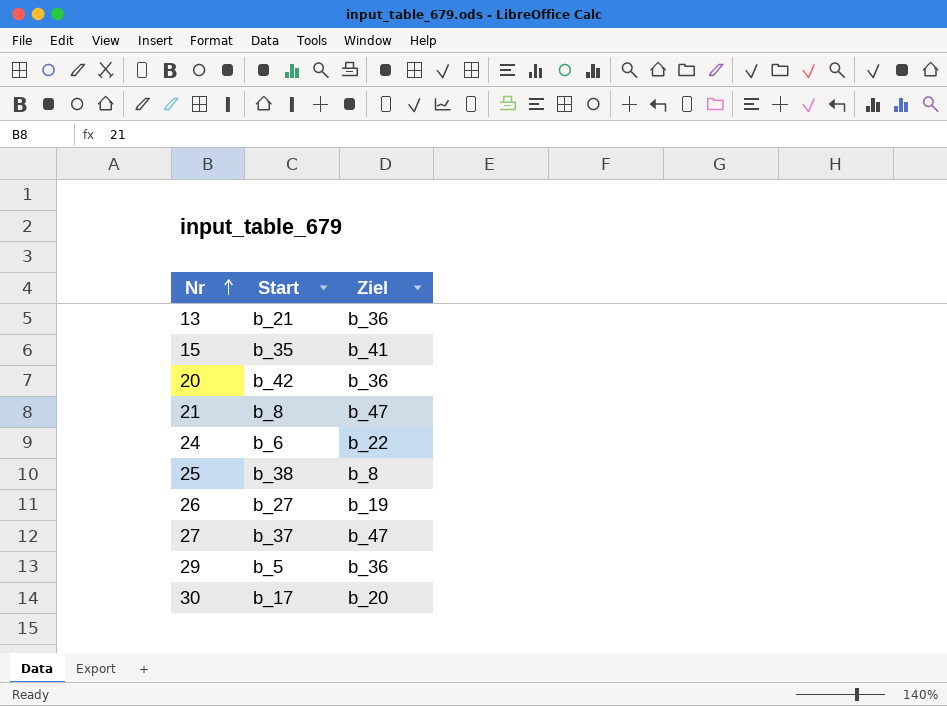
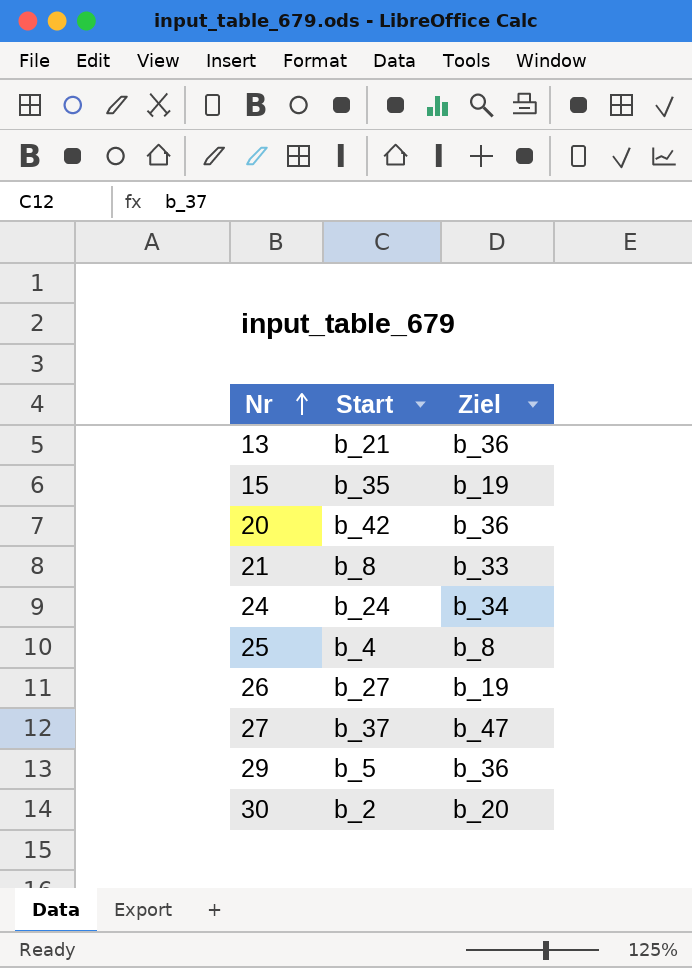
15 | Ziel: b_41 -> b_19
21 | Ziel: b_47 -> b_33
24 | Start: b_6 -> b_24
24 | Ziel: b_22 -> b_34
25 | Start: b_38 -> b_4
30 | Start: b_17 -> b_2

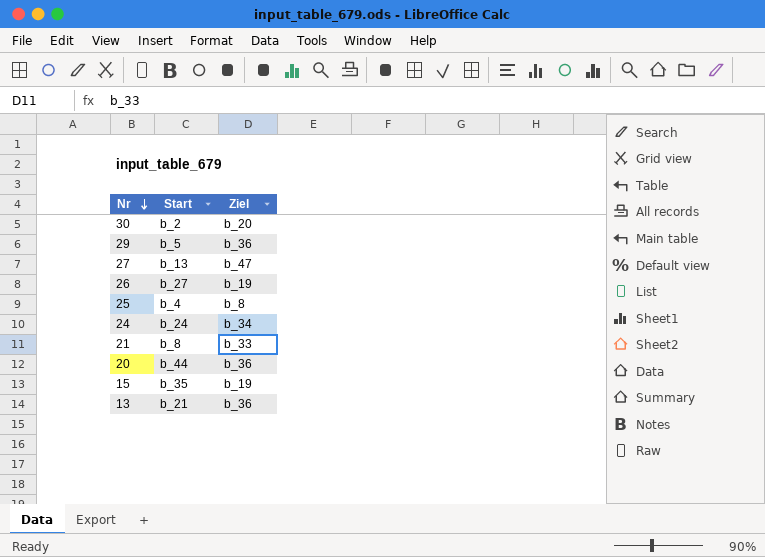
row order: Nr ascending -> Nr descending
27 | Start: b_37 -> b_13
20 | Start: b_42 -> b_44

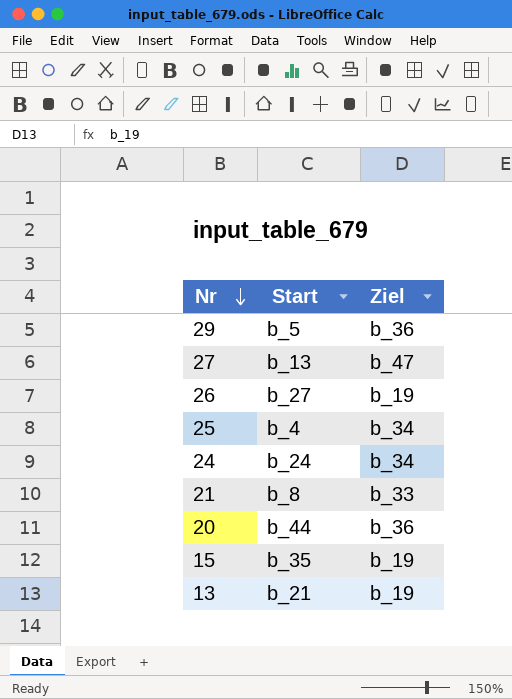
row 30: b_2 | b_20 -> none
25 | Ziel: b_8 -> b_34
13 | Ziel: b_36 -> b_19

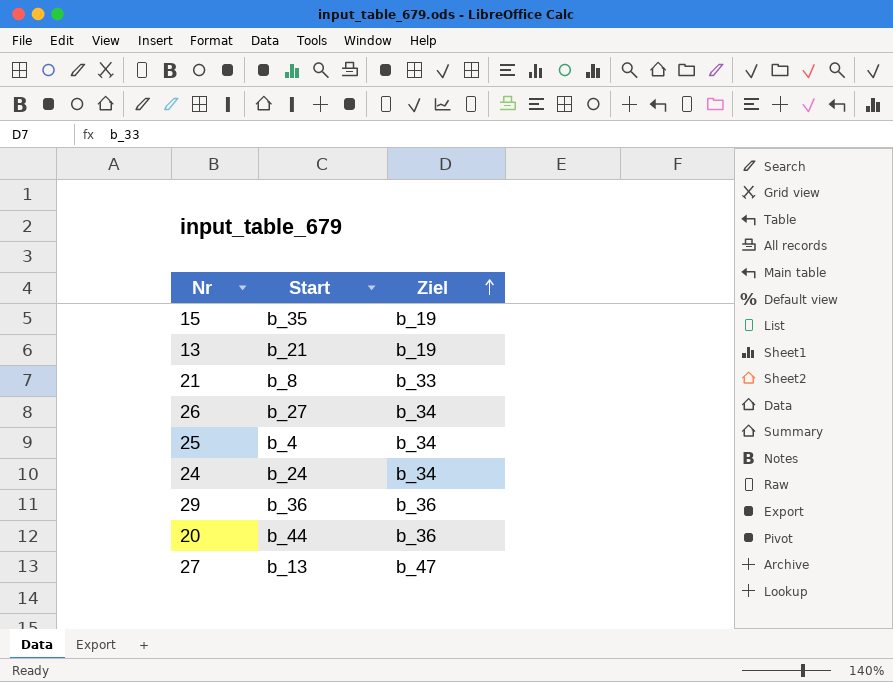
row order: Nr descending -> Ziel ascending
26 | Ziel: b_19 -> b_34
29 | Start: b_5 -> b_36

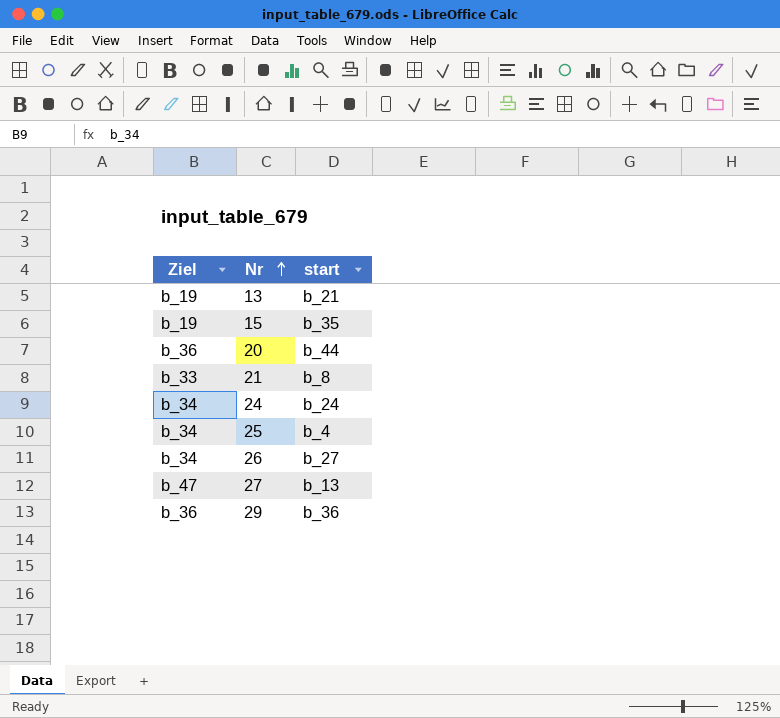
row order: Ziel ascending -> Nr ascending
column Ziel | position: 3 -> 1
column name: Start -> start

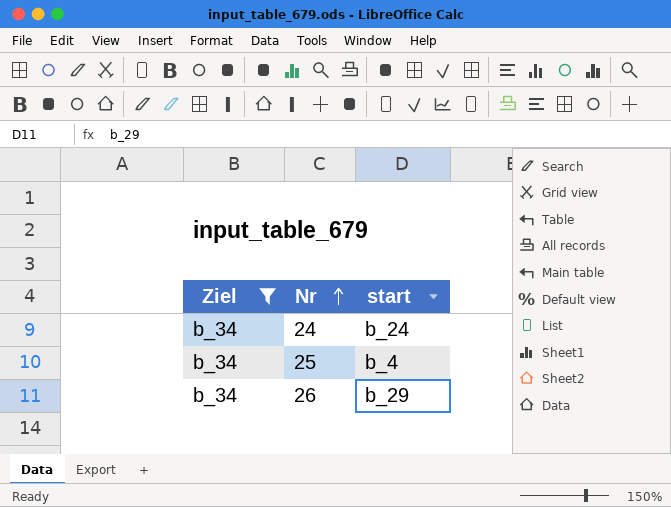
filter: none -> Ziel = b_34
26 | start: b_27 -> b_29

